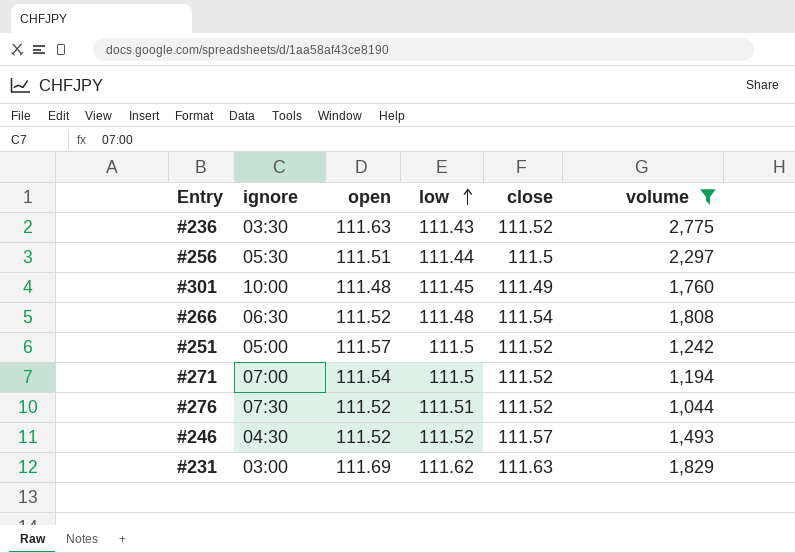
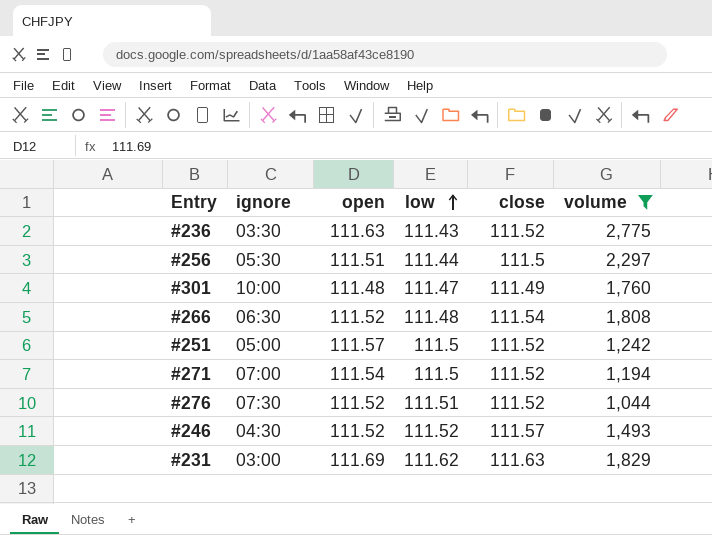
#301 | low: 111.45 -> 111.47

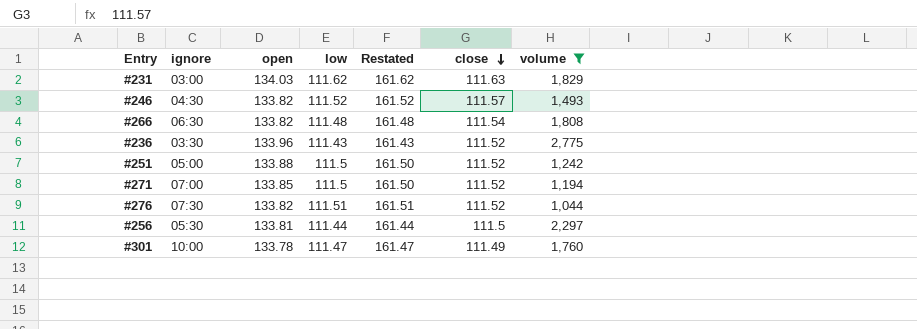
row order: low ascending -> close descending
column Restated | formula: none -> [low] + 50
#231 | open: 111.69 -> 134.03
#246 | open: 111.52 -> 133.82
#266 | open: 111.52 -> 133.82
#236 | open: 111.63 -> 133.96
#251 | open: 111.57 -> 133.88
#271 | open: 111.54 -> 133.85
#276 | open: 111.52 -> 133.82
#256 | open: 111.51 -> 133.81
#301 | open: 111.48 -> 133.78

